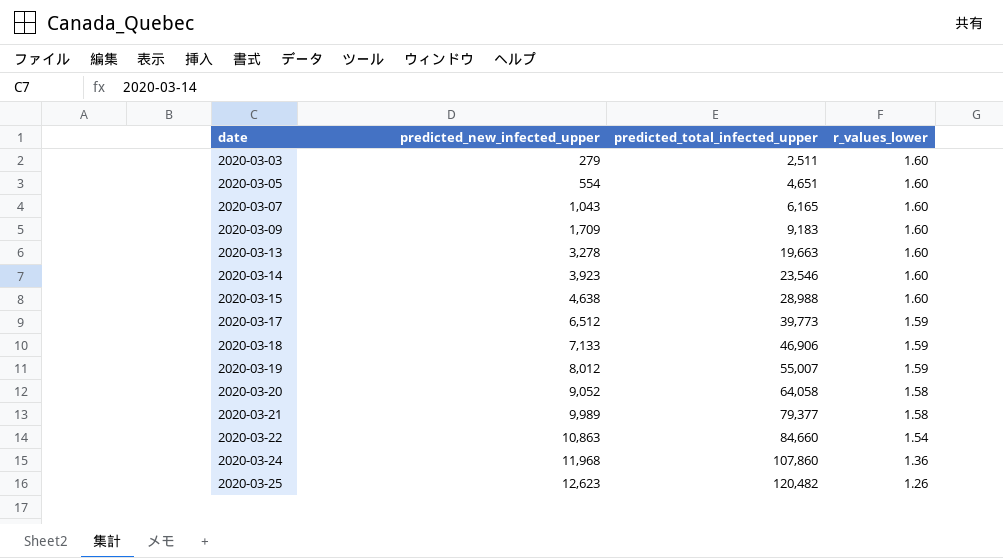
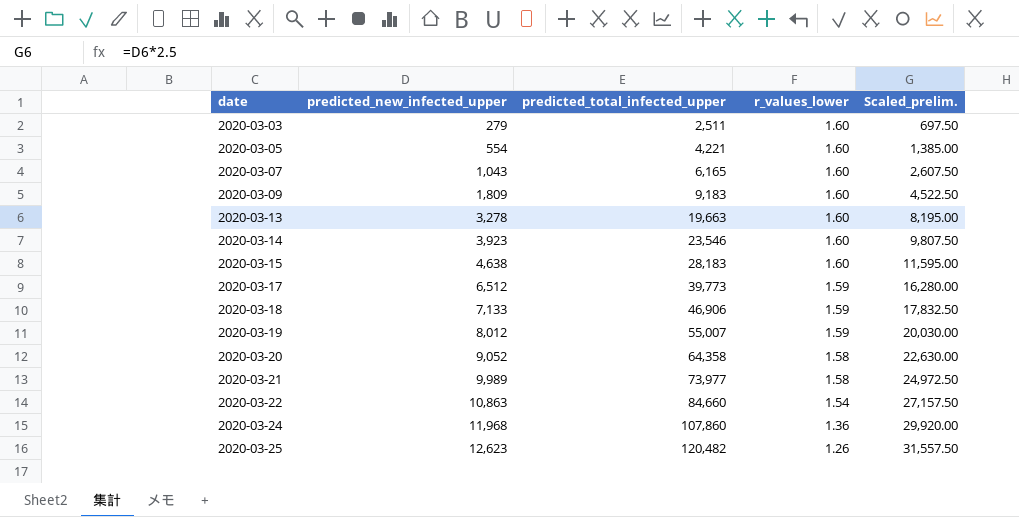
column Scaled_prelim. | formula: none -> [predicted_new_infected_upper] * 2.5
2020-03-05 | predicted_total_infected_upper: 4,651 -> 4,221
2020-03-09 | predicted_new_infected_upper: 1,709 -> 1,809
2020-03-15 | predicted_total_infected_upper: 28,988 -> 28,183
2020-03-20 | predicted_total_infected_upper: 64,058 -> 64,358
2020-03-21 | predicted_total_infected_upper: 79,377 -> 73,977

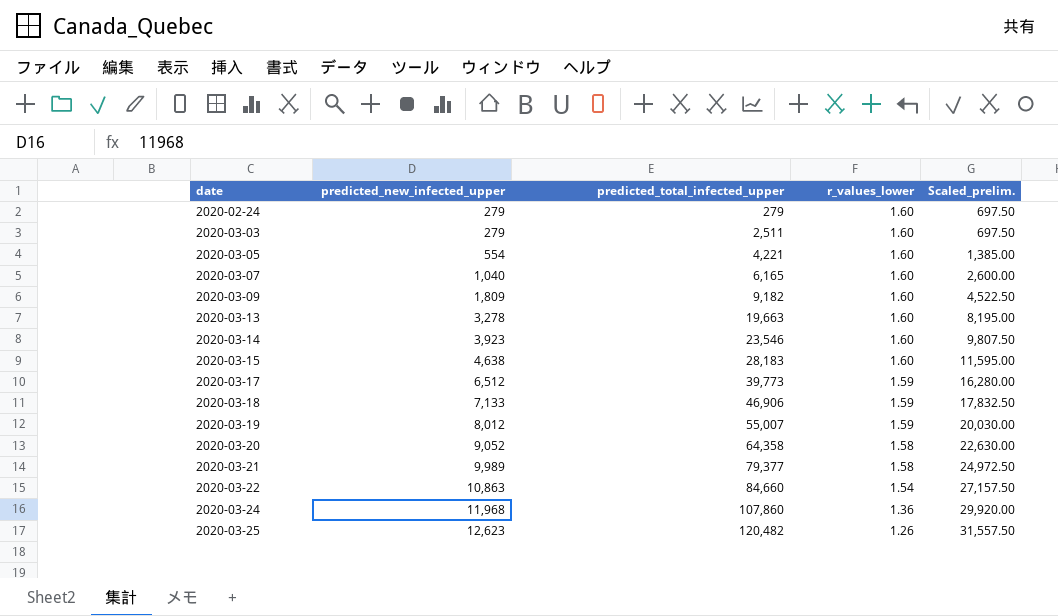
row 2020-02-24: none -> 279 | 279 | 1.60 | 697.50
2020-03-07 | predicted_new_infected_upper: 1,043 -> 1,040
2020-03-07 | Scaled_prelim.: 2,607.50 -> 2,600.00
2020-03-09 | predicted_total_infected_upper: 9,183 -> 9,182
2020-03-21 | predicted_total_infected_upper: 73,977 -> 79,377

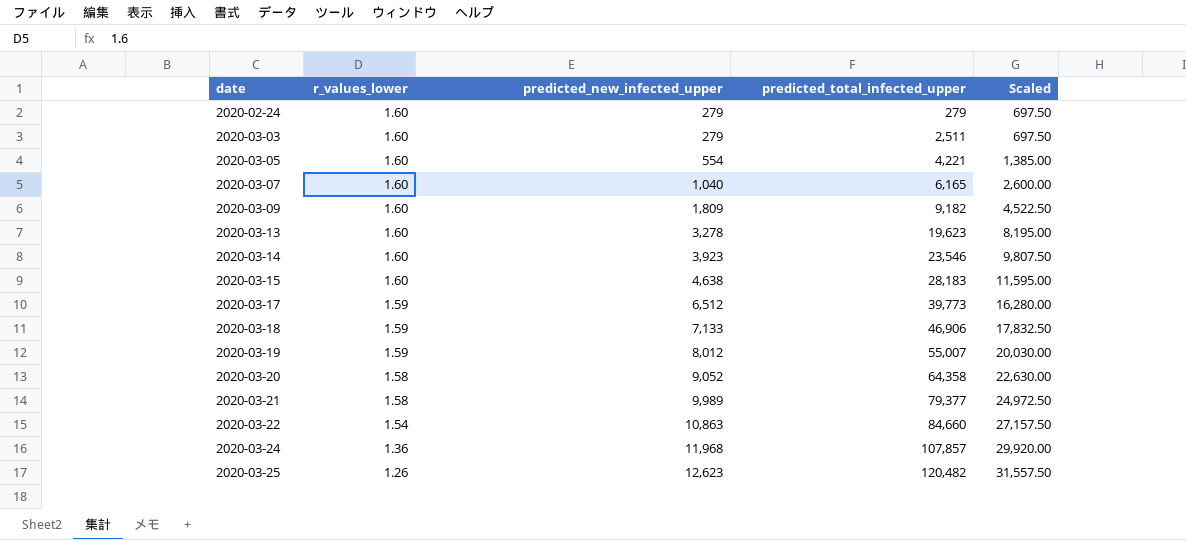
column r_values_lower | position: 4 -> 2
column name: Scaled_prelim. -> Scaled
2020-03-13 | predicted_total_infected_upper: 19,663 -> 19,623
2020-03-24 | predicted_total_infected_upper: 107,860 -> 107,857

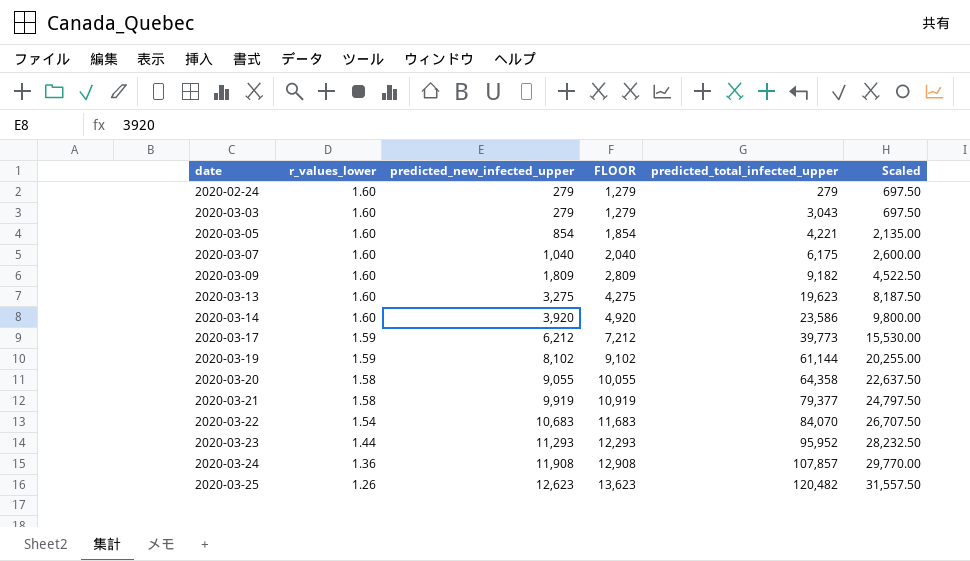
column FLOOR | formula: none -> [predicted_new_infected_upper] + 1000
row 2020-03-15: 1.60 | 4,638 | 28,183 | 11,595.00 -> none
row 2020-03-18: 1.59 | 7,133 | 46,906 | 17,832.50 -> none
2020-03-03 | predicted_total_infected_upper: 2,511 -> 3,043
2020-03-05 | predicted_new_infected_upper: 554 -> 854
2020-03-05 | Scaled: 1,385.00 -> 2,135.00
2020-03-07 | predicted_total_infected_upper: 6,165 -> 6,175
2020-03-13 | predicted_new_infected_upper: 3,278 -> 3,275
2020-03-13 | Scaled: 8,195.00 -> 8,187.50
2020-03-14 | predicted_new_infected_upper: 3,923 -> 3,920
2020-03-14 | predicted_total_infected_upper: 23,546 -> 23,586
2020-03-14 | Scaled: 9,807.50 -> 9,800.00
2020-03-17 | predicted_new_infected_upper: 6,512 -> 6,212
2020-03-17 | Scaled: 16,280.00 -> 15,530.00
2020-03-19 | predicted_new_infected_upper: 8,012 -> 8,102
2020-03-19 | predicted_total_infected_upper: 55,007 -> 61,144
2020-03-19 | Scaled: 20,030.00 -> 20,255.00
2020-03-20 | predicted_new_infected_upper: 9,052 -> 9,055
2020-03-20 | Scaled: 22,630.00 -> 22,637.50
2020-03-21 | predicted_new_infected_upper: 9,989 -> 9,919
2020-03-21 | Scaled: 24,972.50 -> 24,797.50
2020-03-22 | predicted_new_infected_upper: 10,863 -> 10,683
2020-03-22 | predicted_total_infected_upper: 84,660 -> 84,070
2020-03-22 | Scaled: 27,157.50 -> 26,707.50
row 2020-03-23: none -> 1.44 | 11,293 | 12,293 | 95,952 | 28,232.50
2020-03-24 | predicted_new_infected_upper: 11,968 -> 11,908
2020-03-24 | Scaled: 29,920.00 -> 29,770.00

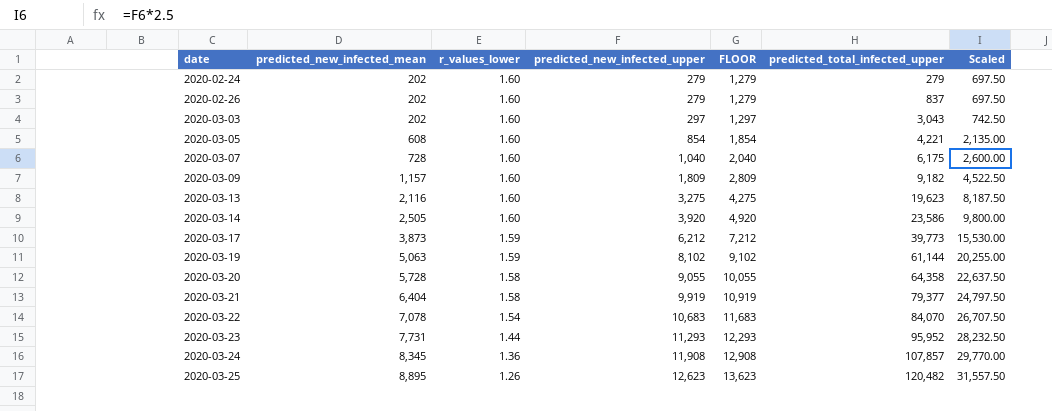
column predicted_new_infected_mean | position: none -> 2
row 2020-02-26: none -> 202 | 1.60 | 279 | 1,279 | 837 | 697.50
2020-03-03 | predicted_new_infected_upper: 279 -> 297
2020-03-03 | FLOOR: 1,279 -> 1,297
2020-03-03 | Scaled: 697.50 -> 742.50

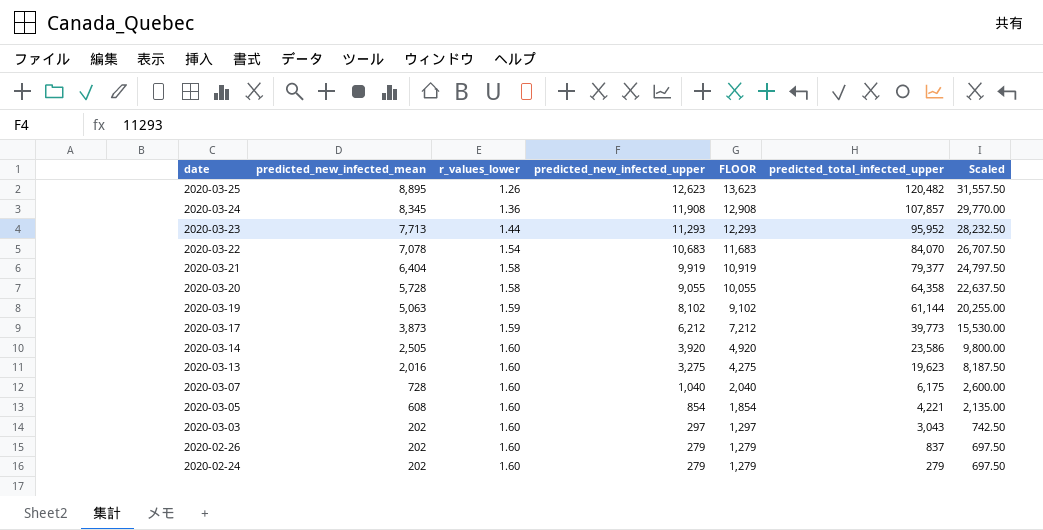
row order: date ascending -> date descending
row 2020-03-09: 1,157 | 1.60 | 1,809 | 2,809 | 9,182 | 4,522.50 -> none
2020-03-23 | predicted_new_infected_mean: 7,731 -> 7,713
2020-03-13 | predicted_new_infected_mean: 2,116 -> 2,016

